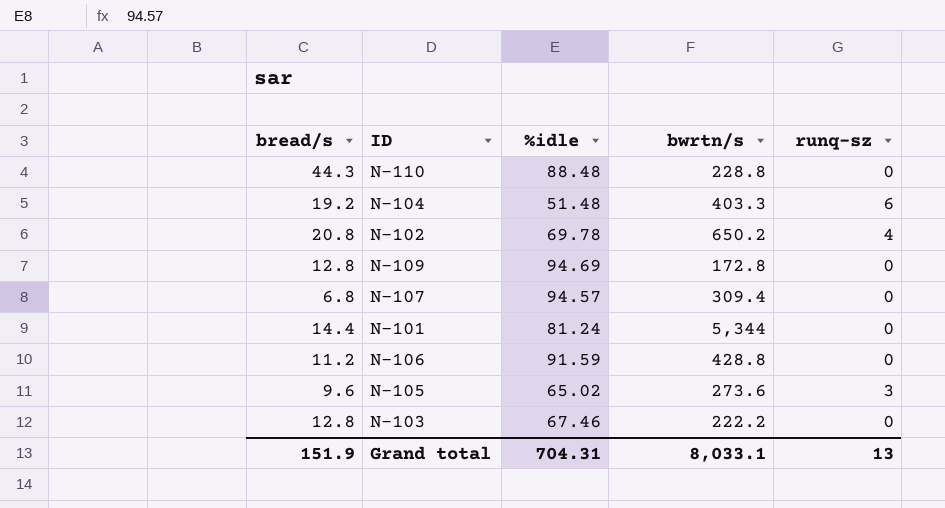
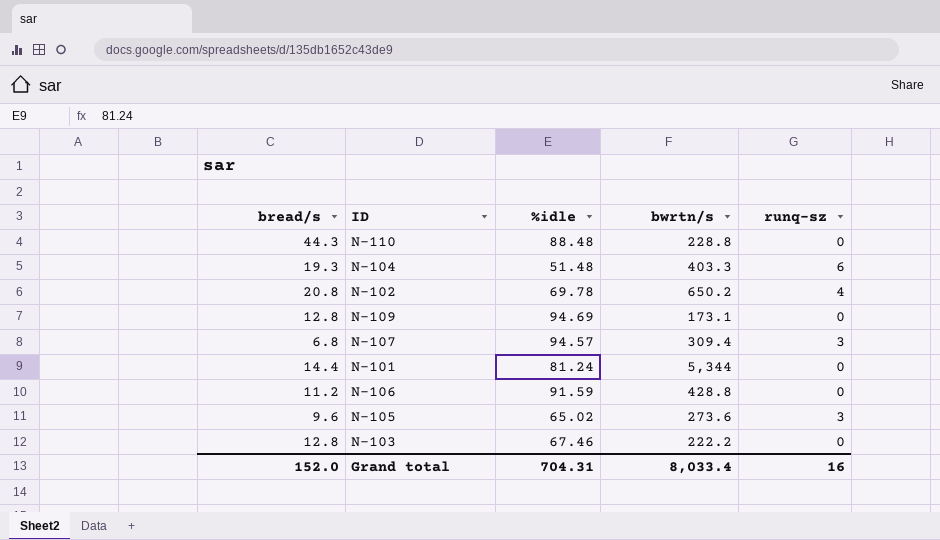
N-104 | bread/s: 19.2 -> 19.3
N-109 | bwrtn/s: 172.8 -> 173.1
N-107 | runq-sz: 0 -> 3
Grand total | bread/s: 151.9 -> 152.0
Grand total | bwrtn/s: 8,033.1 -> 8,033.4
Grand total | runq-sz: 13 -> 16

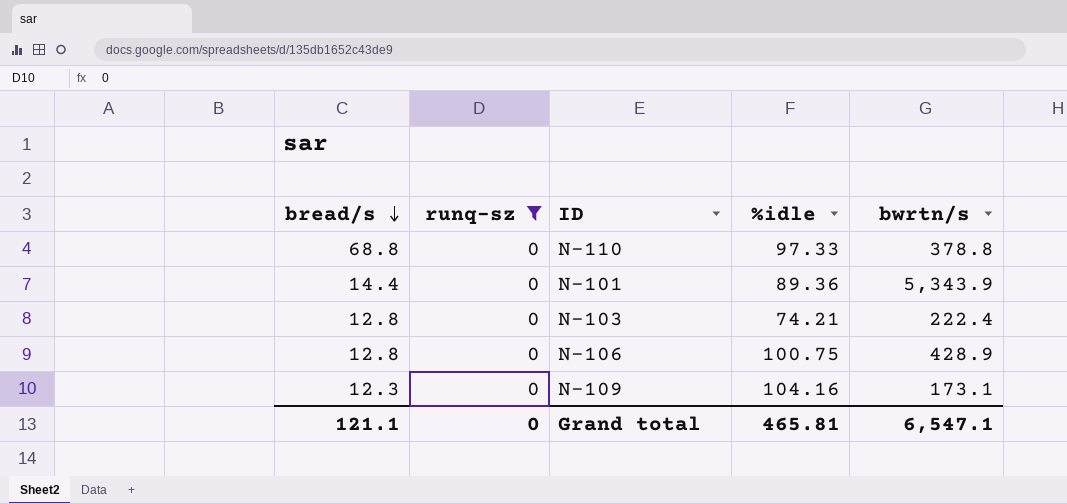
filter: none -> runq-sz = 0
row order: none -> bread/s descending
column runq-sz | position: 5 -> 2
N-110 | bread/s: 44.3 -> 68.8
N-110 | %idle: 88.48 -> 97.33
N-110 | bwrtn/s: 228.8 -> 378.8
N-101 | %idle: 81.24 -> 89.36
N-101 | bwrtn/s: 5,344 -> 5,343.9
N-103 | %idle: 67.46 -> 74.21
N-103 | bwrtn/s: 222.2 -> 222.4
N-106 | bread/s: 11.2 -> 12.8
N-106 | %idle: 91.59 -> 100.75
N-106 | bwrtn/s: 428.8 -> 428.9
N-109 | bread/s: 12.8 -> 12.3
N-109 | %idle: 94.69 -> 104.16
Grand total | bread/s: 152.0 -> 121.1
Grand total | runq-sz: 16 -> 0
Grand total | %idle: 704.31 -> 465.81
Grand total | bwrtn/s: 8,033.4 -> 6,547.1

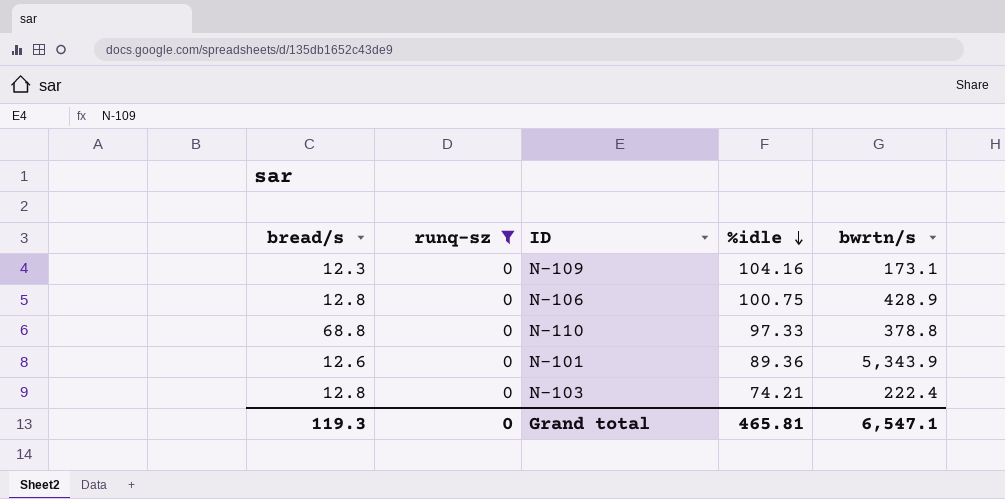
row order: bread/s descending -> %idle descending
N-101 | bread/s: 14.4 -> 12.6
Grand total | bread/s: 121.1 -> 119.3

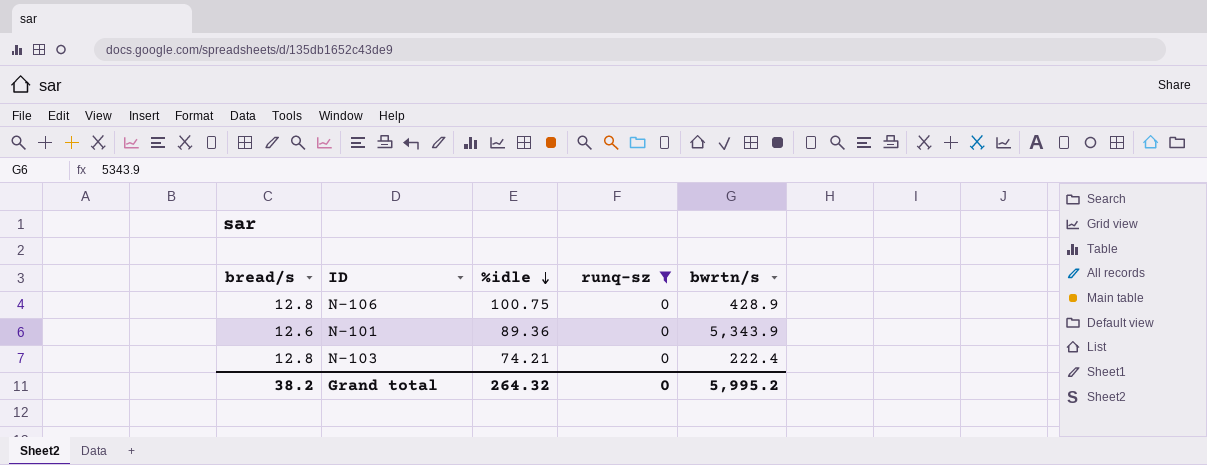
column runq-sz | position: 2 -> 4
row N-109: 12.3 | 0 | 104.16 | 173.1 -> none
row N-110: 68.8 | 0 | 97.33 | 378.8 -> none
Grand total | bread/s: 119.3 -> 38.2
Grand total | %idle: 465.81 -> 264.32
Grand total | bwrtn/s: 6,547.1 -> 5,995.2

